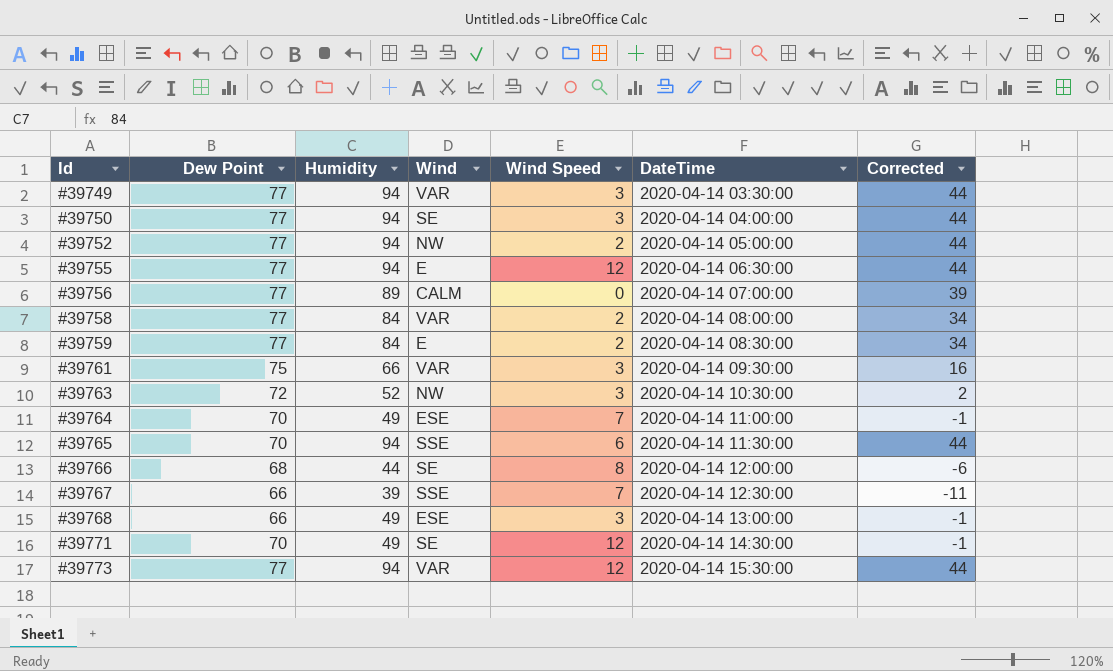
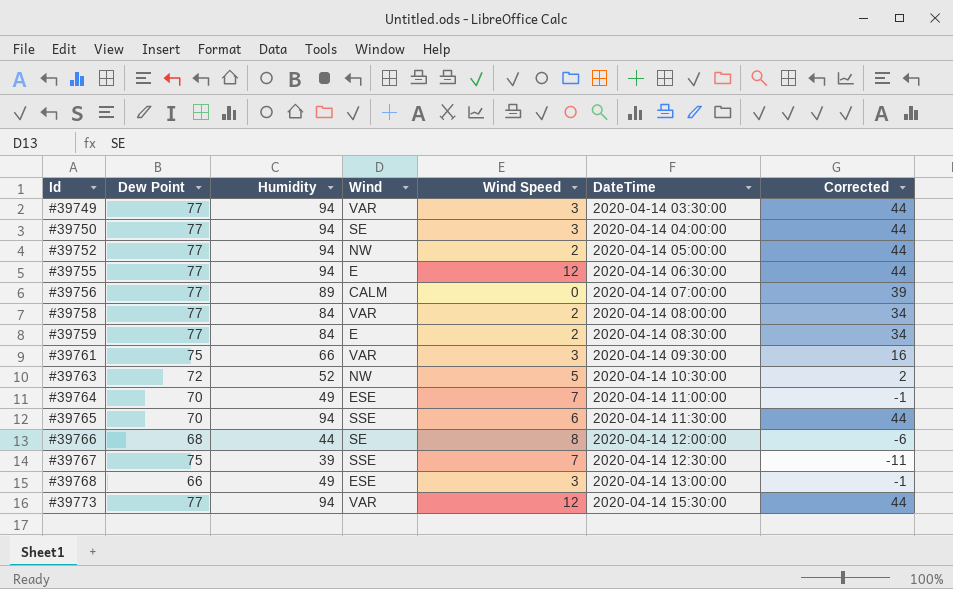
row #39771: 70 | 49 | SE | 12 | 2020-04-14 14:30:00 | -1 -> none
#39763 | Wind Speed: 3 -> 5
#39767 | Dew Point: 66 -> 75

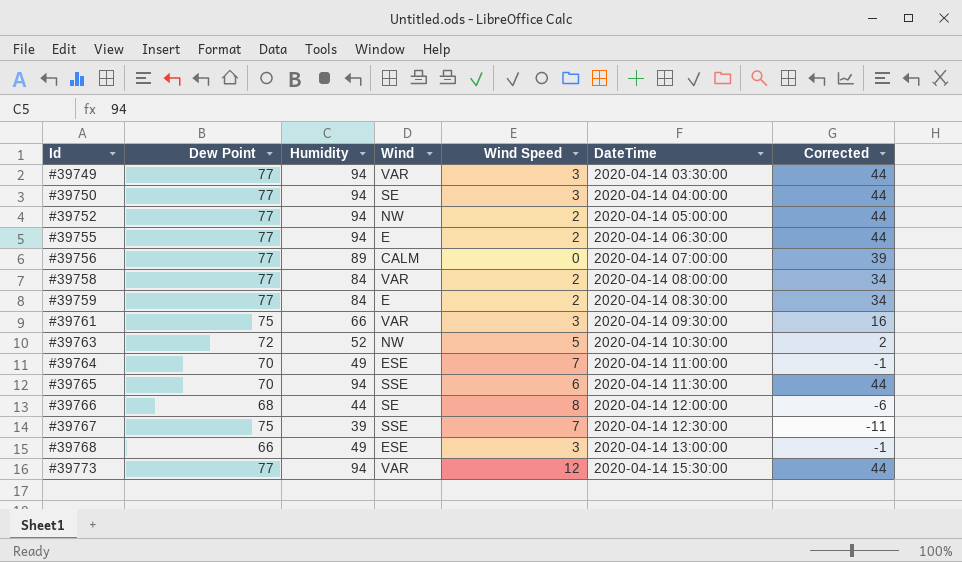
#39755 | Wind Speed: 12 -> 2

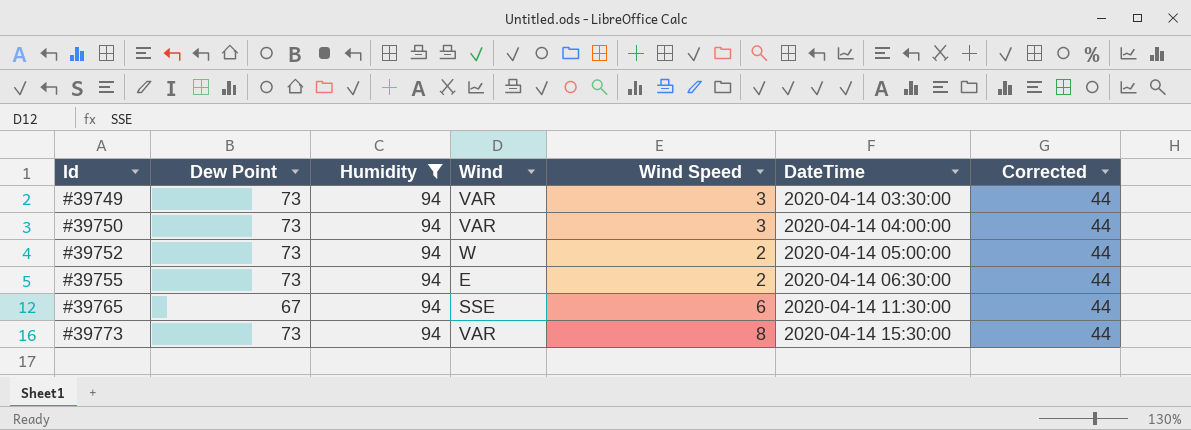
filter: none -> Humidity = 94
#39749 | Dew Point: 77 -> 73
#39750 | Dew Point: 77 -> 73
#39750 | Wind: SE -> VAR
#39752 | Dew Point: 77 -> 73
#39752 | Wind: NW -> W
#39755 | Dew Point: 77 -> 73
#39765 | Dew Point: 70 -> 67
#39773 | Dew Point: 77 -> 73
#39773 | Wind Speed: 12 -> 8

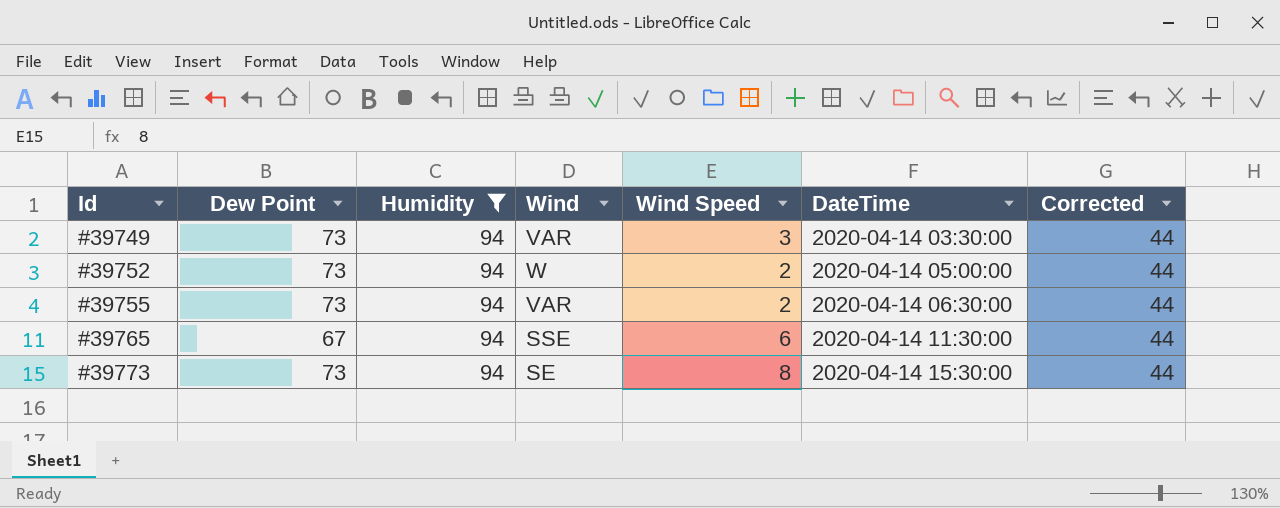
row #39750: 73 | 94 | VAR | 3 | 2020-04-14 04:00:00 | 44 -> none
#39755 | Wind: E -> VAR
#39773 | Wind: VAR -> SE

